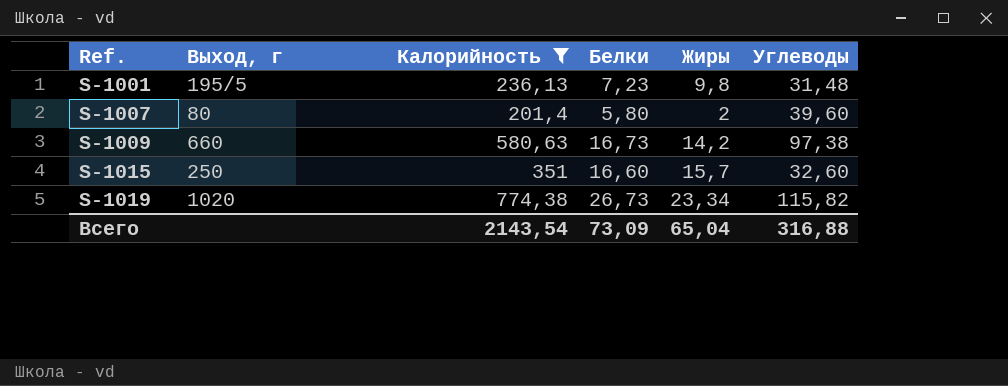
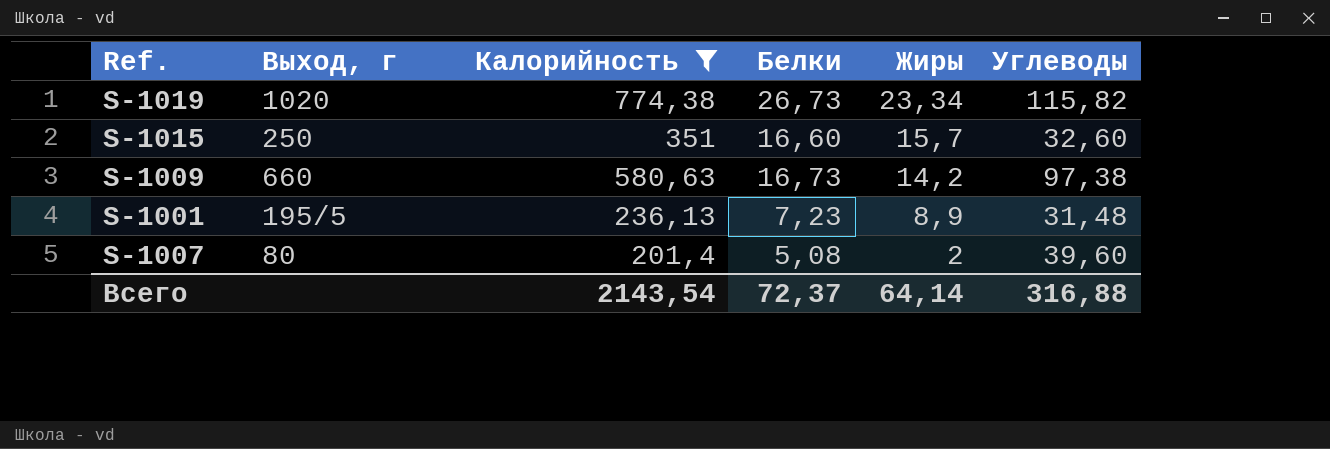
row order: Ref. ascending -> Жиры descending
S-1001 | Жиры: 9,8 -> 8,9
S-1007 | Белки: 5,80 -> 5,08
Всего | Белки: 73,09 -> 72,37
Всего | Жиры: 65,04 -> 64,14

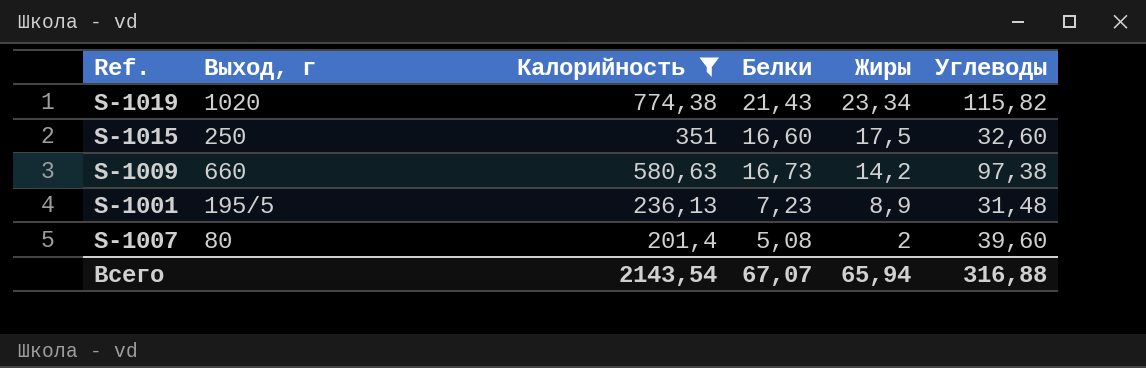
S-1019 | Белки: 26,73 -> 21,43
S-1015 | Жиры: 15,7 -> 17,5
Всего | Белки: 72,37 -> 67,07
Всего | Жиры: 64,14 -> 65,94

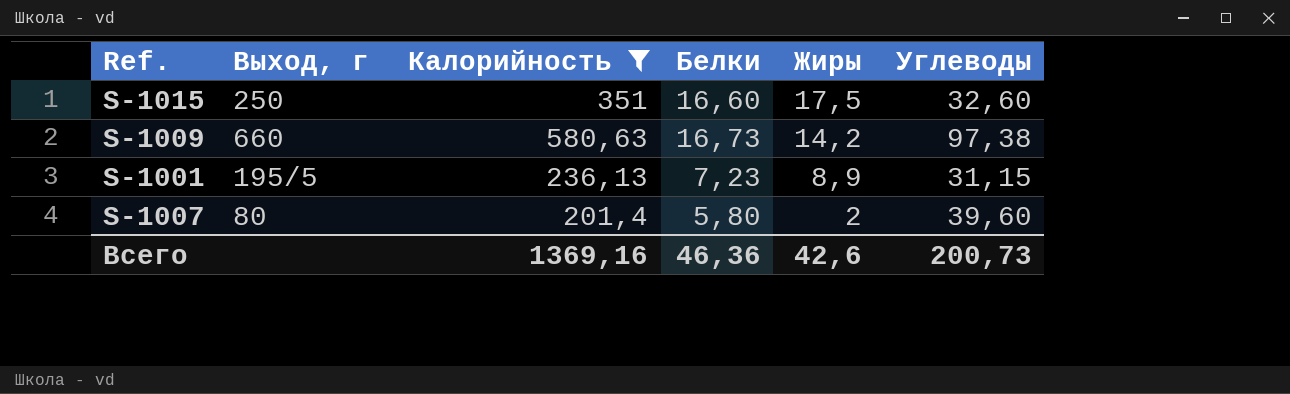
row S-1019: 1020 | 774,38 | 21,43 | 23,34 | 115,82 -> none
S-1001 | Углеводы: 31,48 -> 31,15
S-1007 | Белки: 5,08 -> 5,80
Всего | Калорийность: 2143,54 -> 1369,16
Всего | Белки: 67,07 -> 46,36
Всего | Жиры: 65,94 -> 42,6
Всего | Углеводы: 316,88 -> 200,73

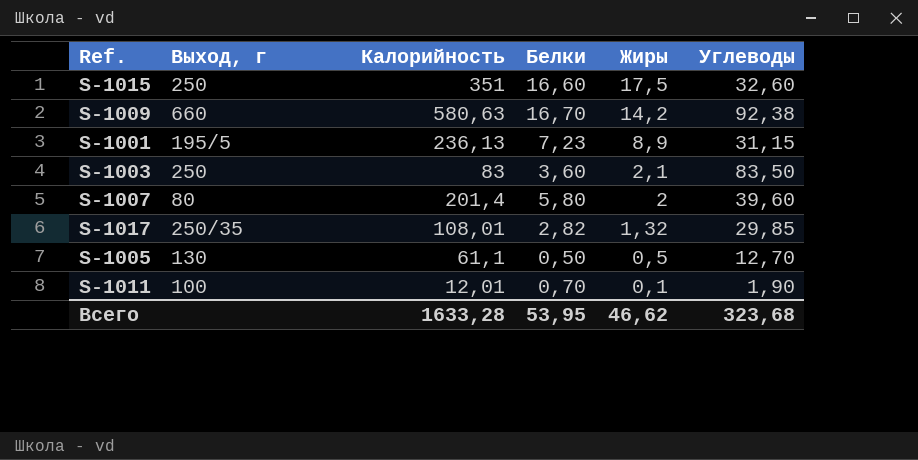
filter: Калорийность >= 201,4 -> none
S-1009 | Белки: 16,73 -> 16,70
S-1009 | Углеводы: 97,38 -> 92,38
Всего | Калорийность: 1369,16 -> 1633,28
Всего | Белки: 46,36 -> 53,95
Всего | Жиры: 42,6 -> 46,62
Всего | Углеводы: 200,73 -> 323,68

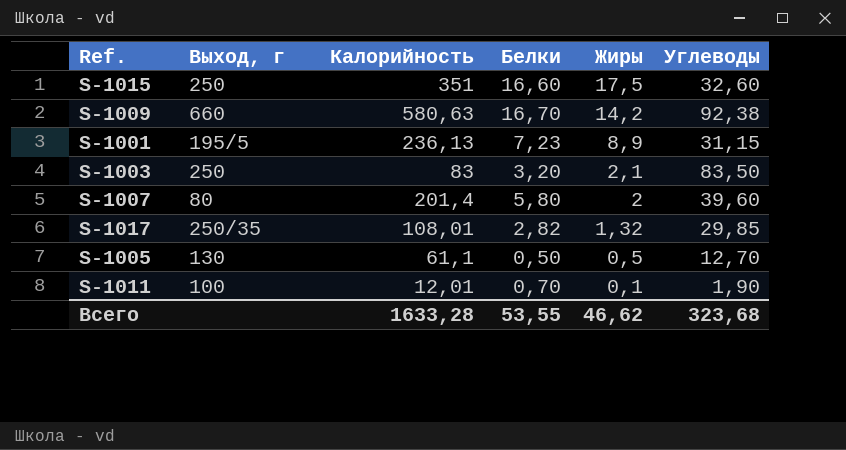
S-1003 | Белки: 3,60 -> 3,20
Всего | Белки: 53,95 -> 53,55

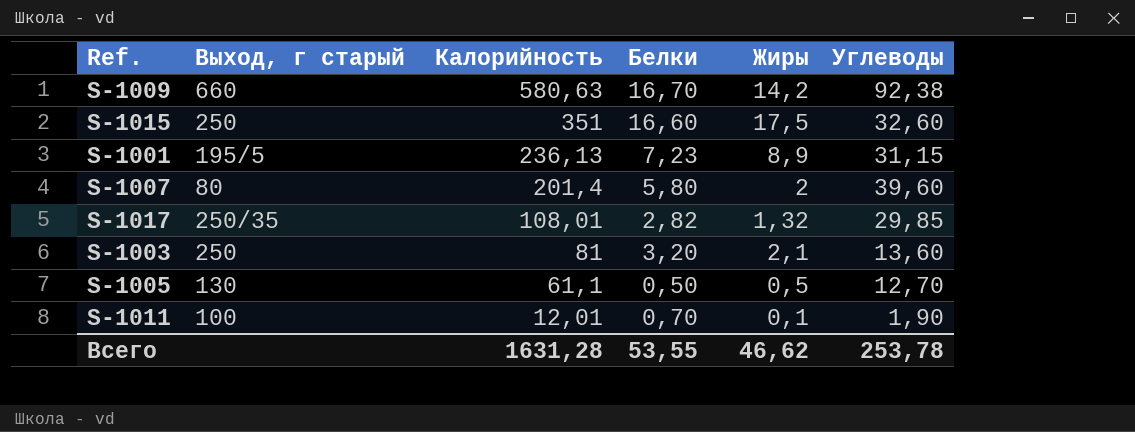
row order: Жиры descending -> Калорийность descending
column name: Выход, г -> Выход, г старый
S-1003 | Калорийность: 83 -> 81
S-1003 | Углеводы: 83,50 -> 13,60
Всего | Калорийность: 1633,28 -> 1631,28
Всего | Углеводы: 323,68 -> 253,78

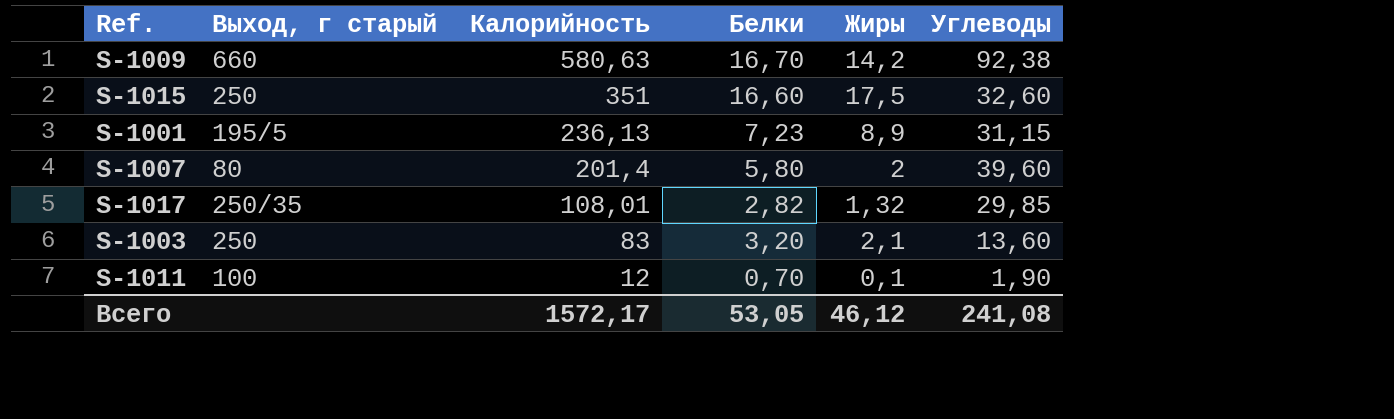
row S-1005: 130 | 61,1 | 0,50 | 0,5 | 12,70 -> none
S-1003 | Калорийность: 81 -> 83
S-1011 | Калорийность: 12,01 -> 12
Всего | Калорийность: 1631,28 -> 1572,17
Всего | Белки: 53,55 -> 53,05
Всего | Жиры: 46,62 -> 46,12
Всего | Углеводы: 253,78 -> 241,08

